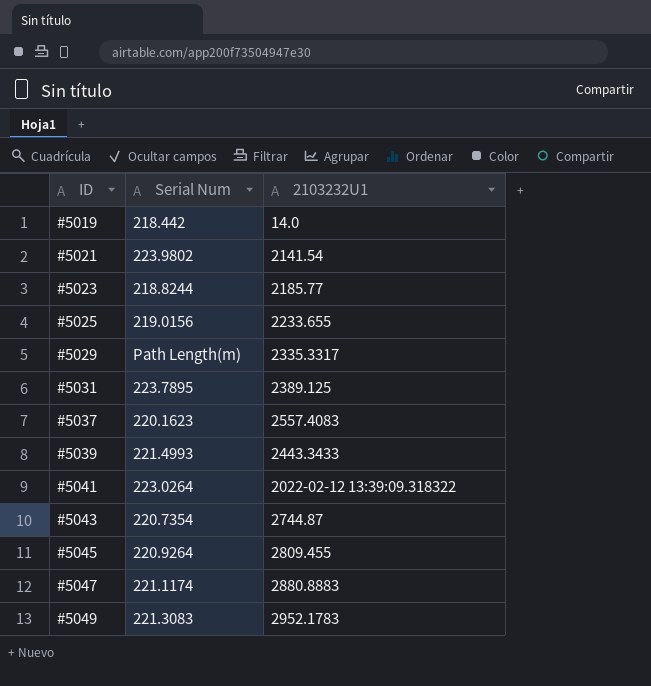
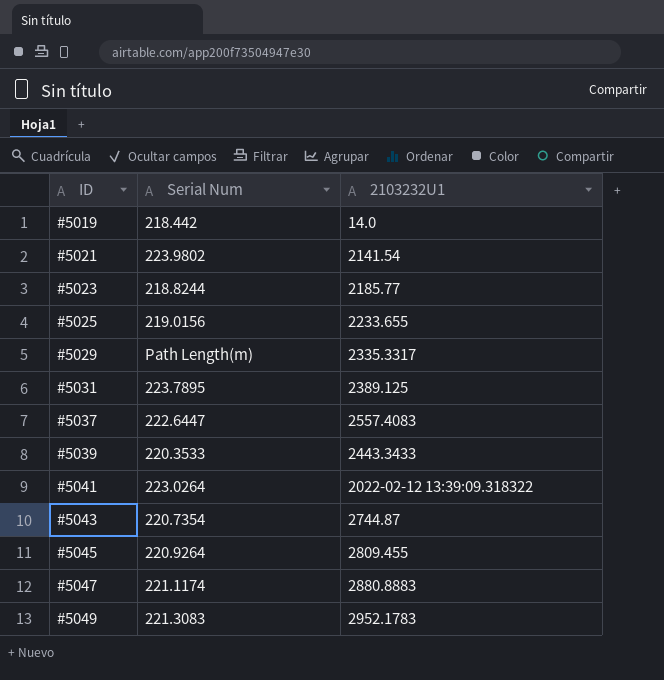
#5037 | Serial Num: 220.1623 -> 222.6447
#5039 | Serial Num: 221.4993 -> 220.3533

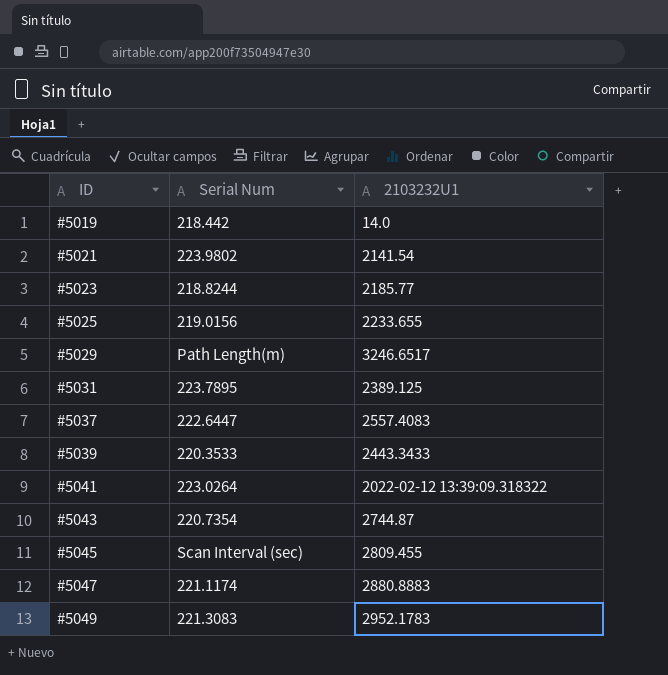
#5029 | 2103232U1: 2335.3317 -> 3246.6517
#5045 | Serial Num: 220.9264 -> Scan Interval (sec)

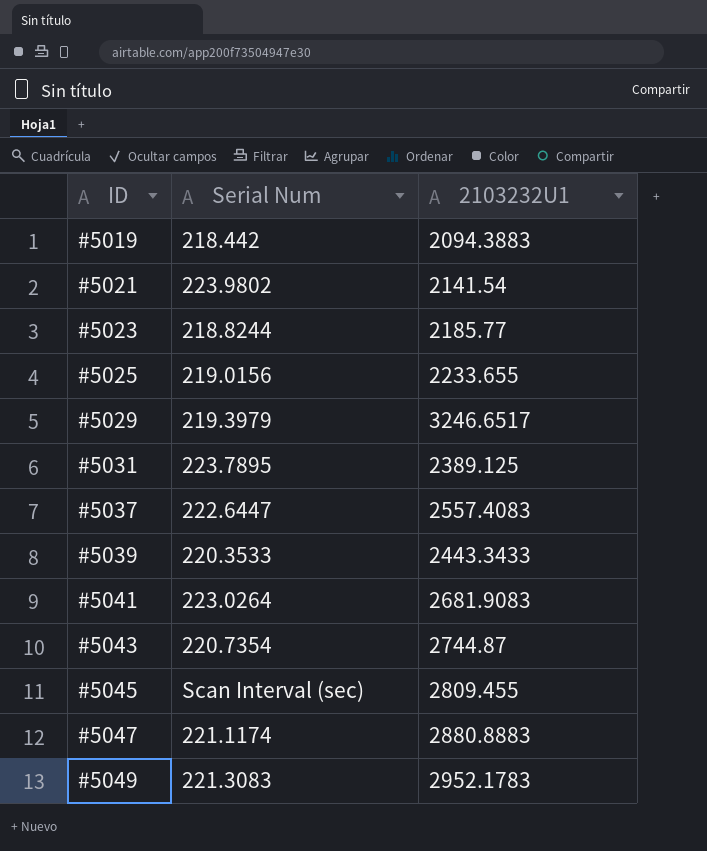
#5019 | 2103232U1: 14.0 -> 2094.3883
#5029 | Serial Num: Path Length(m) -> 219.3979
#5041 | 2103232U1: 2022-02-12 13:39:09.318322 -> 2681.9083

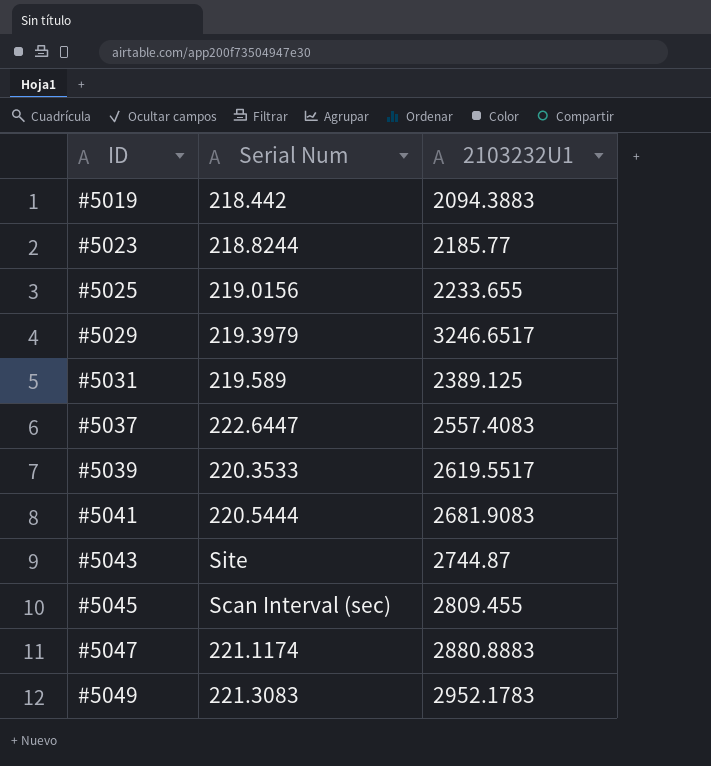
row #5021: 223.9802 | 2141.54 -> none
#5031 | Serial Num: 223.7895 -> 219.589
#5039 | 2103232U1: 2443.3433 -> 2619.5517
#5041 | Serial Num: 223.0264 -> 220.5444
#5043 | Serial Num: 220.7354 -> Site

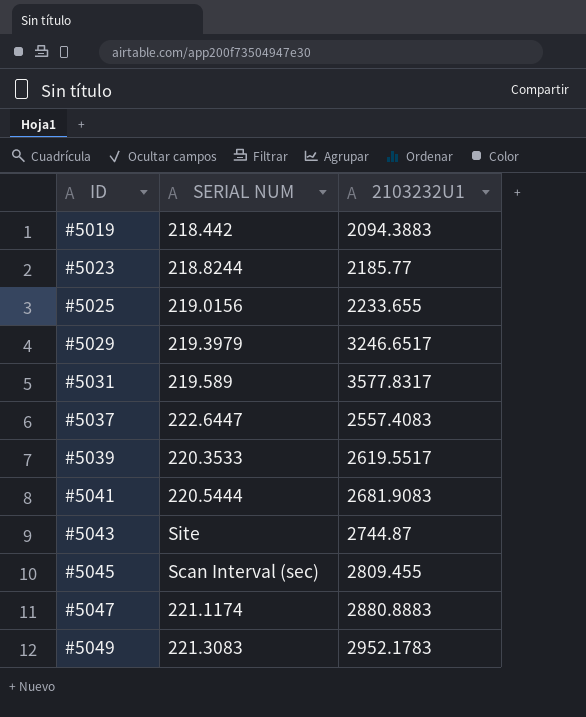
column name: Serial Num -> SERIAL NUM
#5031 | 2103232U1: 2389.125 -> 3577.8317

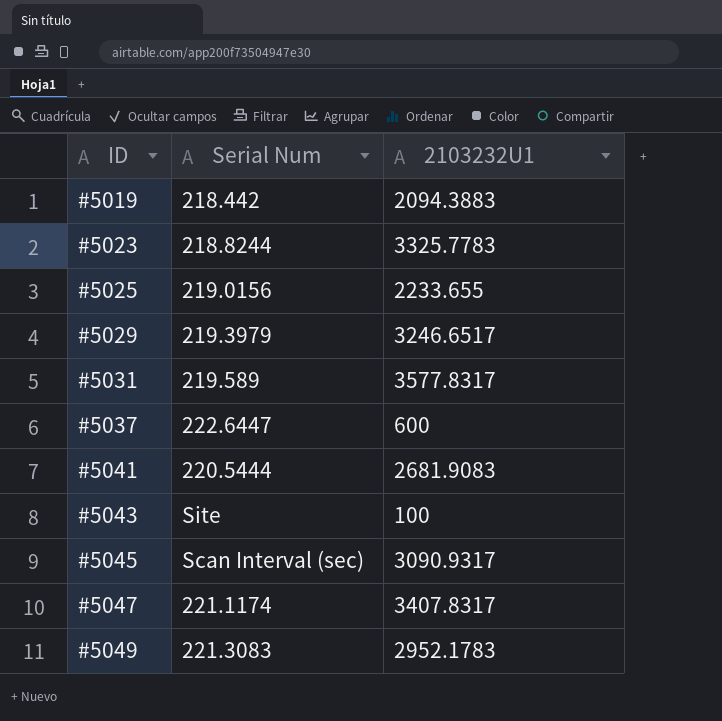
column name: SERIAL NUM -> Serial Num
row #5039: 220.3533 | 2619.5517 -> none
#5023 | 2103232U1: 2185.77 -> 3325.7783
#5037 | 2103232U1: 2557.4083 -> 600
#5043 | 2103232U1: 2744.87 -> 100
#5045 | 2103232U1: 2809.455 -> 3090.9317
#5047 | 2103232U1: 2880.8883 -> 3407.8317

